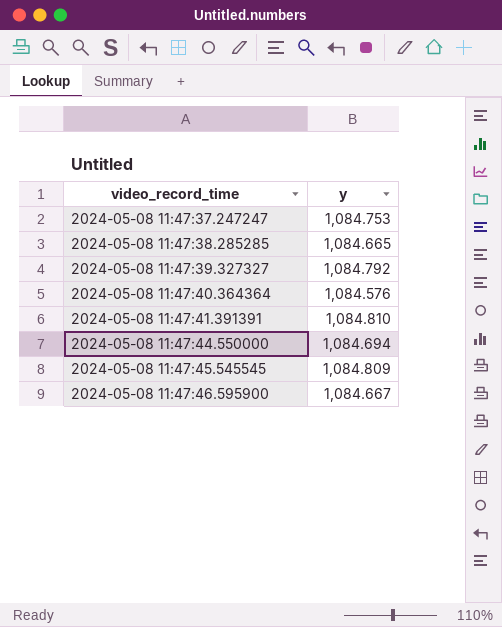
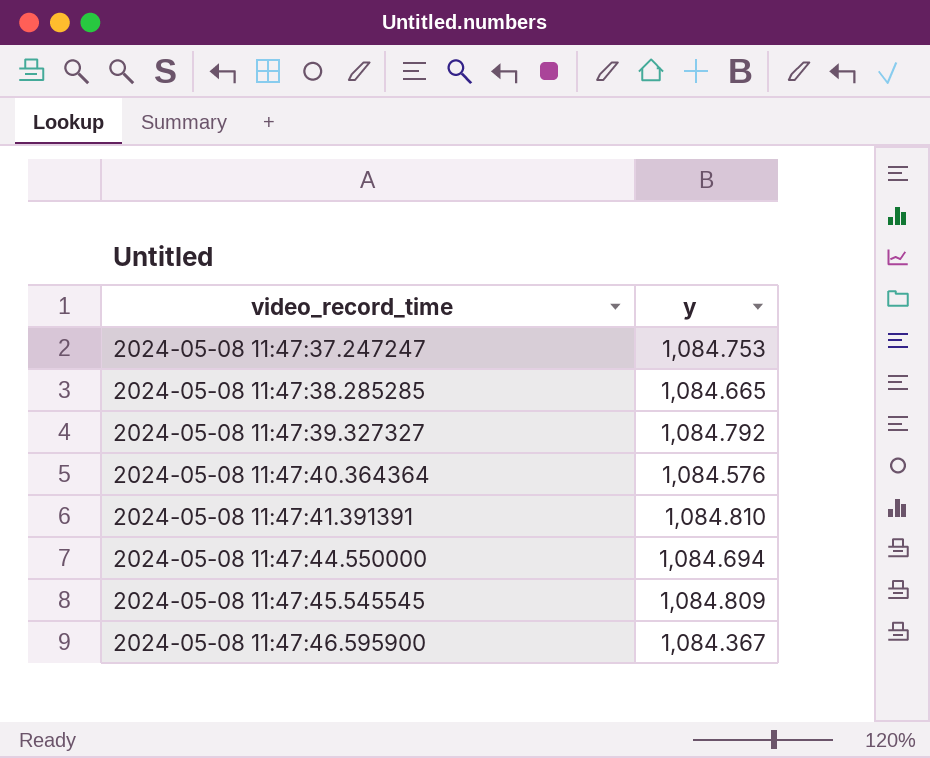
2024-05-08 11:47:46.595900 | y: 1,084.667 -> 1,084.367

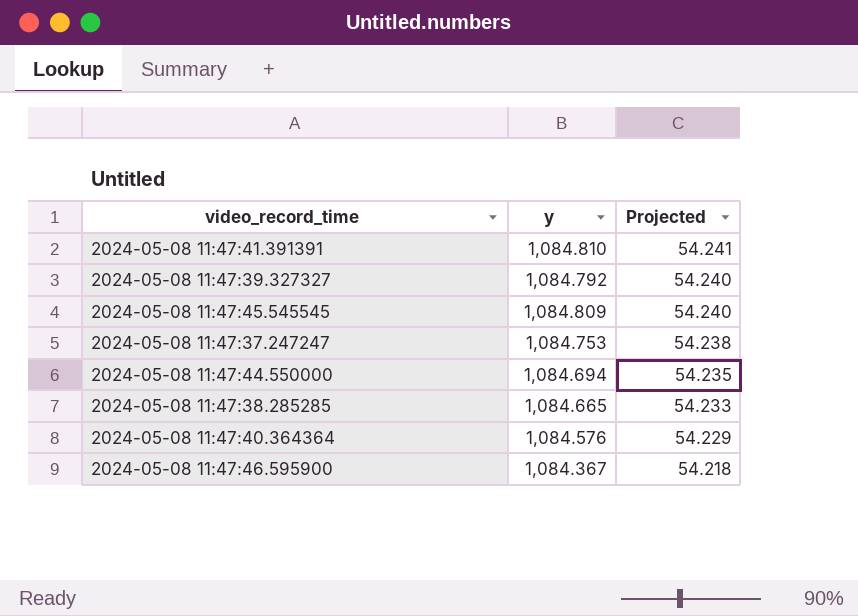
row order: video_record_time ascending -> Projected descending
column Projected | formula: none -> [y] * 0.05

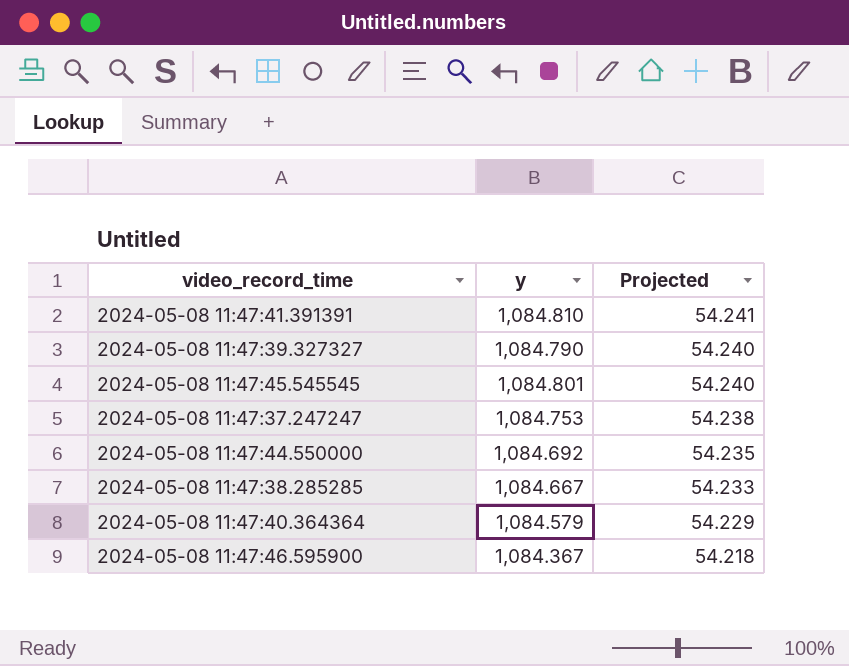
2024-05-08 11:47:39.327327 | y: 1,084.792 -> 1,084.790
2024-05-08 11:47:45.545545 | y: 1,084.809 -> 1,084.801
2024-05-08 11:47:44.550000 | y: 1,084.694 -> 1,084.692
2024-05-08 11:47:38.285285 | y: 1,084.665 -> 1,084.667
2024-05-08 11:47:40.364364 | y: 1,084.576 -> 1,084.579

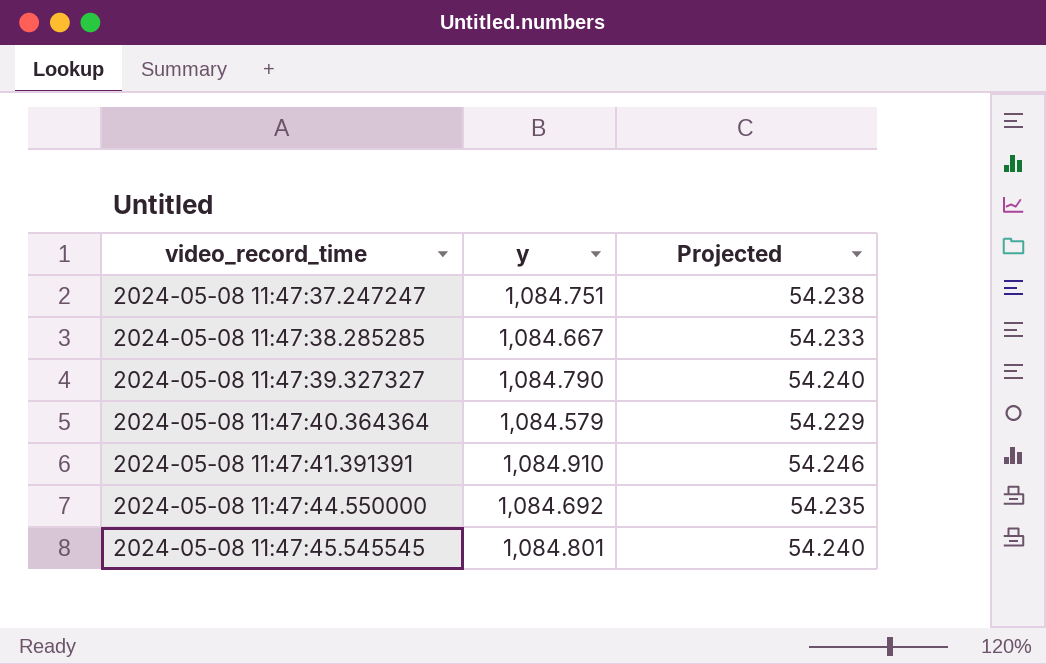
row order: Projected descending -> video_record_time ascending
row 2024-05-08 11:47:46.595900: 1,084.367 | 54.218 -> none
2024-05-08 11:47:37.247247 | y: 1,084.753 -> 1,084.751
2024-05-08 11:47:41.391391 | y: 1,084.810 -> 1,084.910
2024-05-08 11:47:41.391391 | Projected: 54.241 -> 54.246

